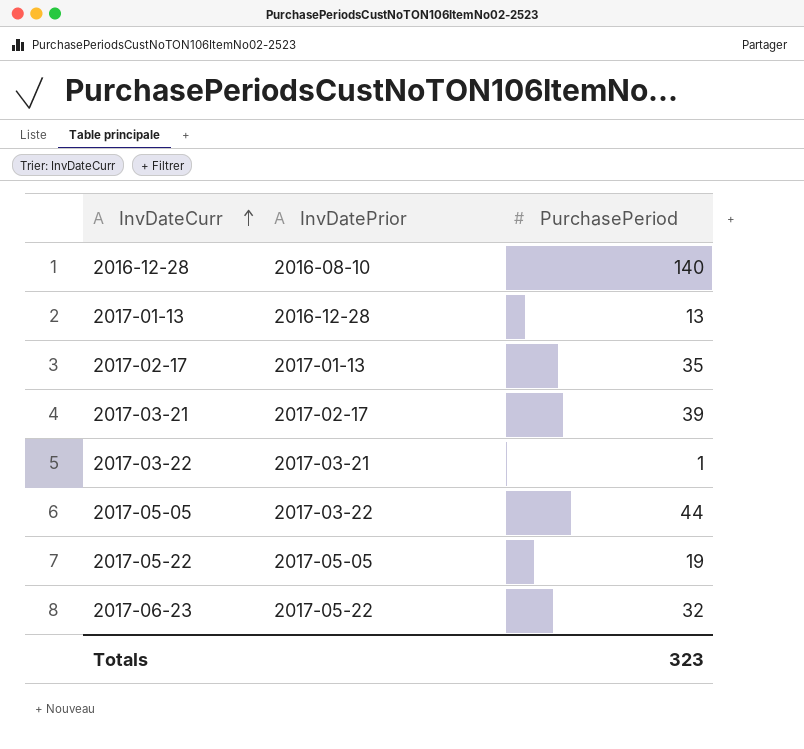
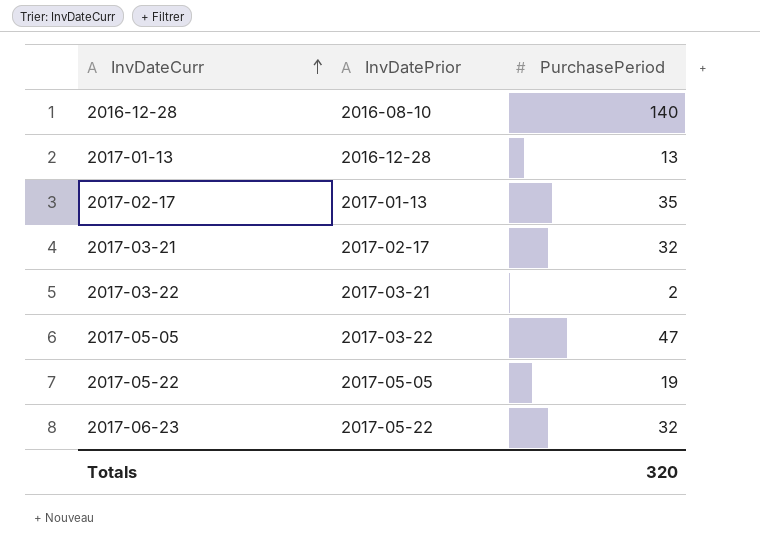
2017-03-21 | PurchasePeriod: 39 -> 32
2017-03-22 | PurchasePeriod: 1 -> 2
2017-05-05 | PurchasePeriod: 44 -> 47
Totals | PurchasePeriod: 323 -> 320

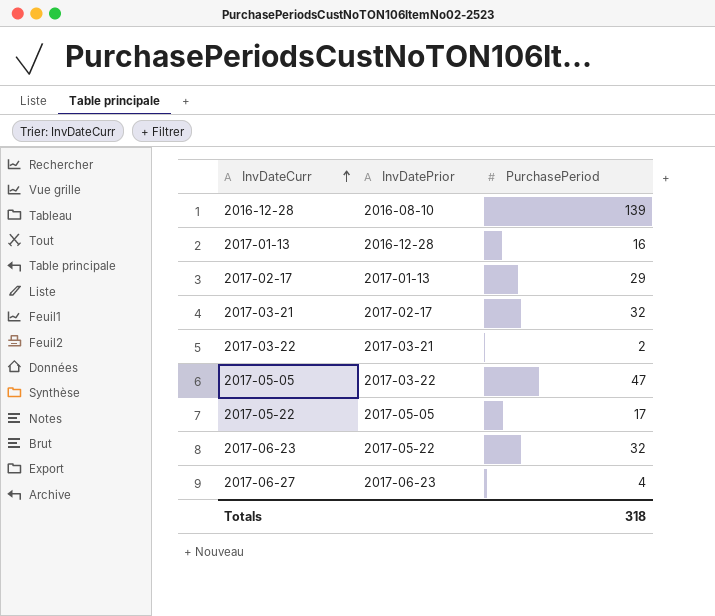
2016-12-28 | PurchasePeriod: 140 -> 139
2017-01-13 | PurchasePeriod: 13 -> 16
2017-02-17 | PurchasePeriod: 35 -> 29
2017-05-22 | PurchasePeriod: 19 -> 17
row 2017-06-27: none -> 2017-06-23 | 4
Totals | PurchasePeriod: 320 -> 318

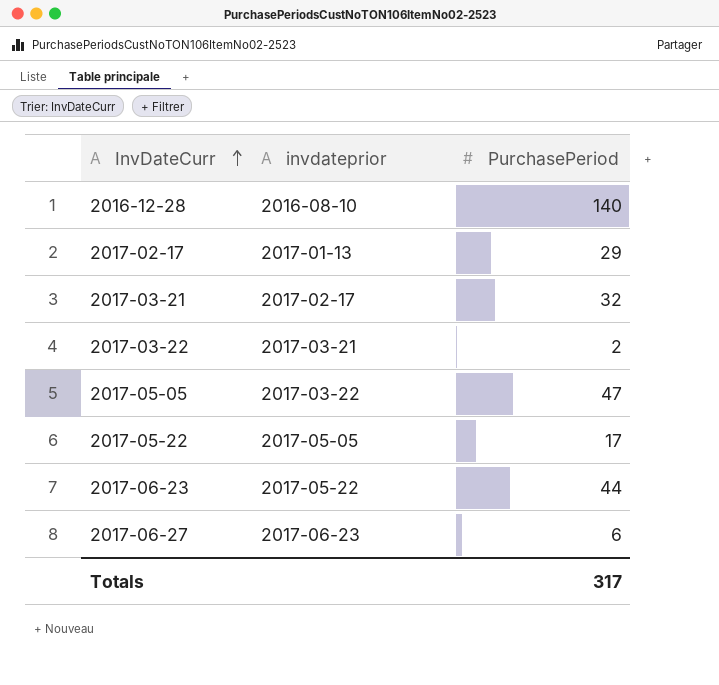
column name: InvDatePrior -> invdateprior
row 2017-01-13: 2016-12-28 | 16 -> none
2016-12-28 | PurchasePeriod: 139 -> 140
2017-06-23 | PurchasePeriod: 32 -> 44
2017-06-27 | PurchasePeriod: 4 -> 6
Totals | PurchasePeriod: 318 -> 317

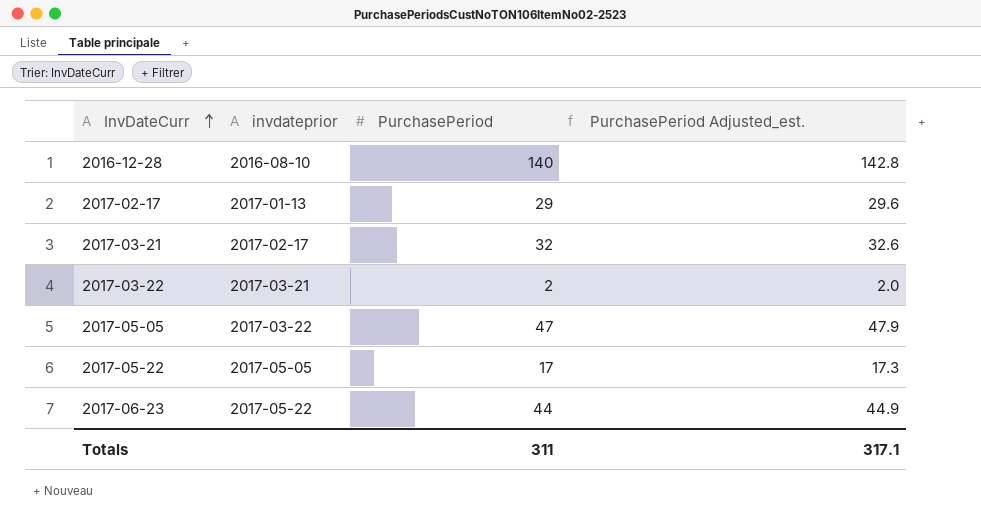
column PurchasePeriod Adjusted_est. | formula: none -> [PurchasePeriod] * 1.02
row 2017-06-27: 2017-06-23 | 6 -> none
Totals | PurchasePeriod: 317 -> 311

